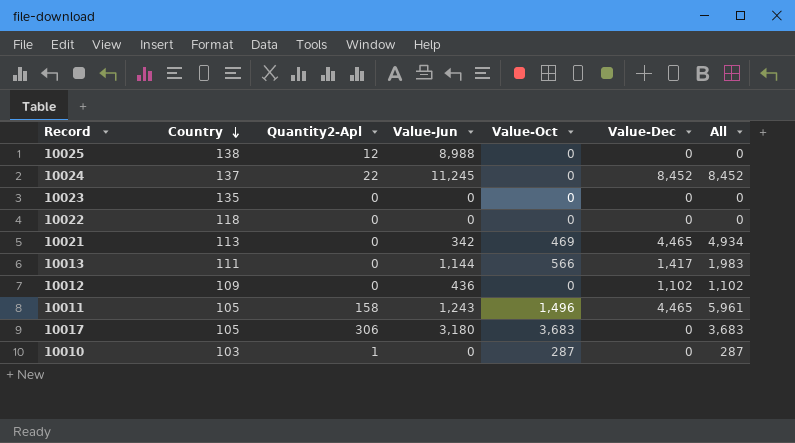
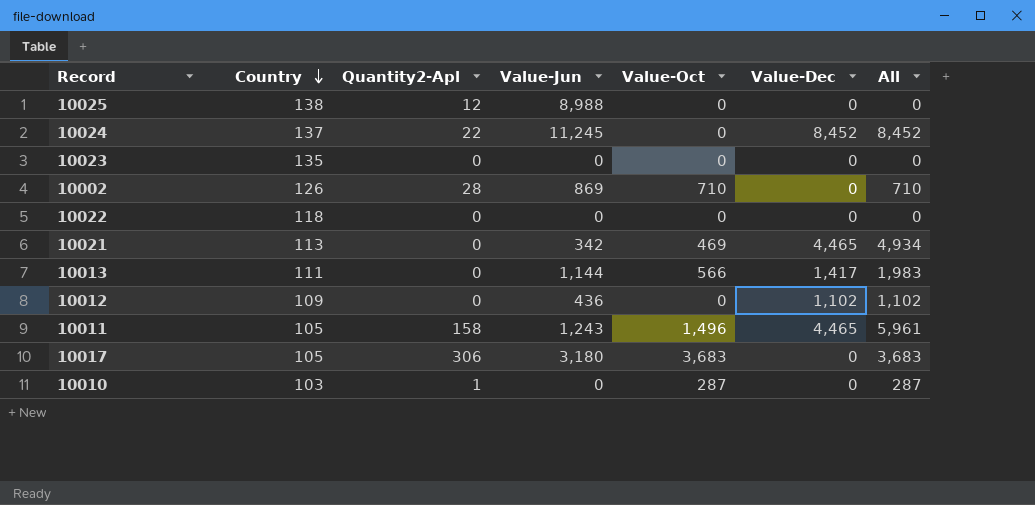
row 10002: none -> 126 | 28 | 869 | 710 | 0 | 710

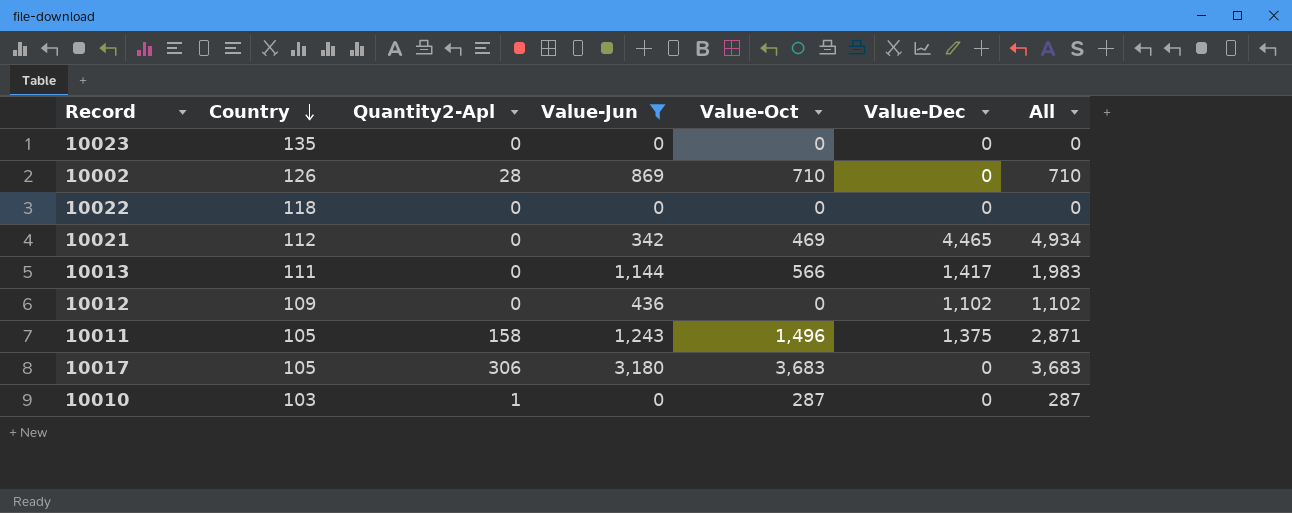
filter: none -> Value-Jun <= 3,180
10021 | Country: 113 -> 112
10011 | Value-Dec: 4,465 -> 1,375
10011 | All: 5,961 -> 2,871

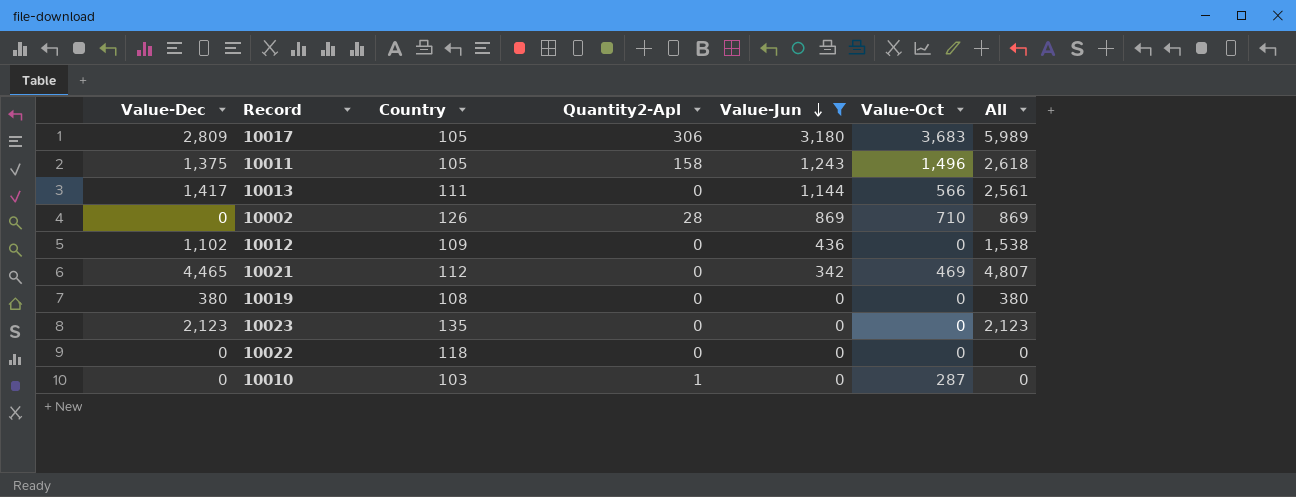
row order: Country descending -> Value-Jun descending
column Value-Dec | position: 6 -> 1
column All | formula: [Value-Oct] + [Value-Dec] -> [Value-Dec] + [Value-Jun]
10017 | Value-Dec: 0 -> 2,809
row 10019: none -> 380 | 108 | 0 | 0 | 0 | 380
10023 | Value-Dec: 0 -> 2,123

